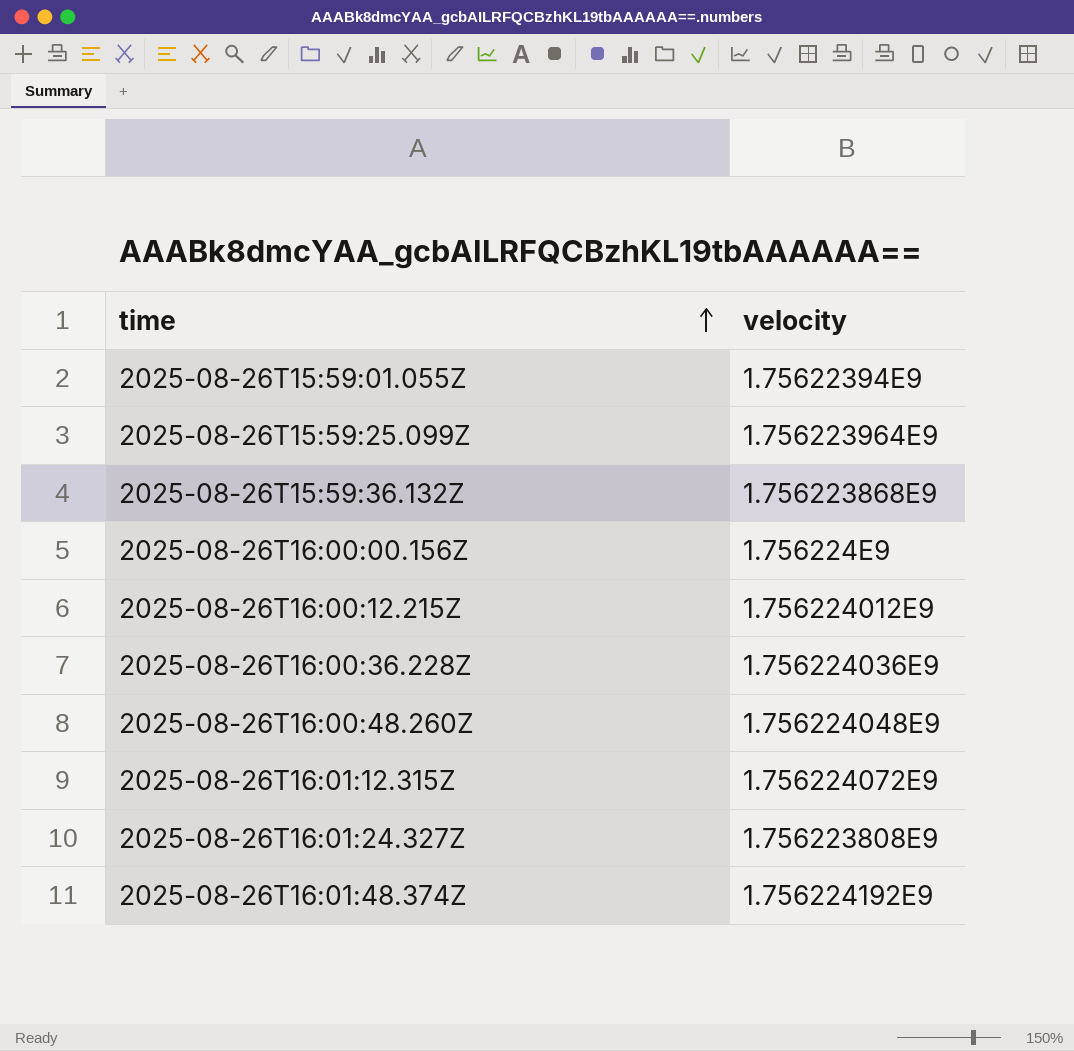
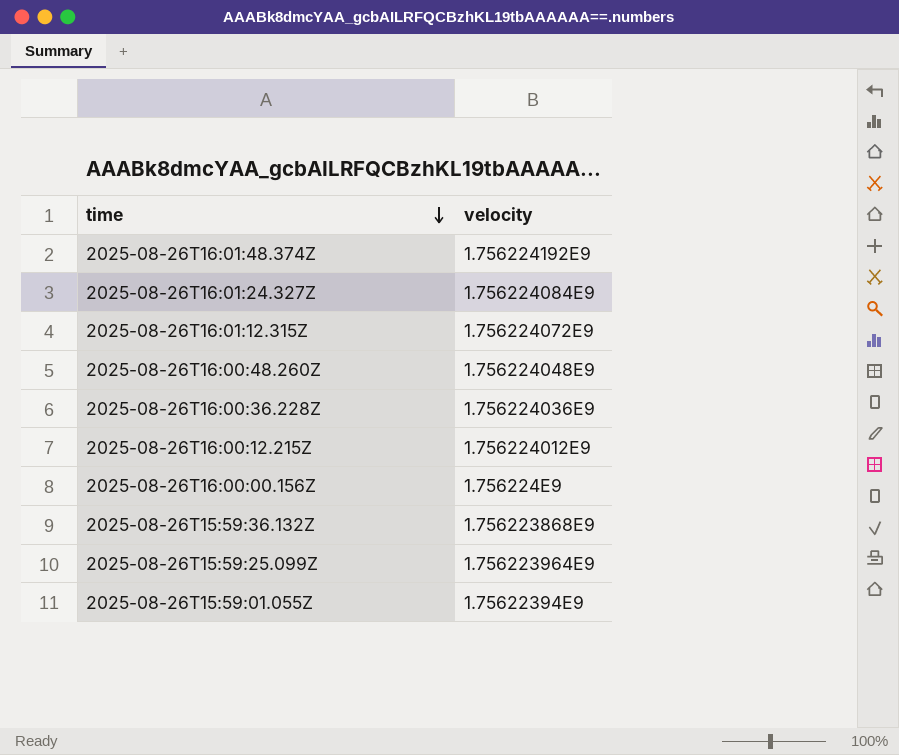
row order: time ascending -> time descending
2025-08-26T16:01:24.327Z | velocity: 1.756223808E9 -> 1.756224084E9

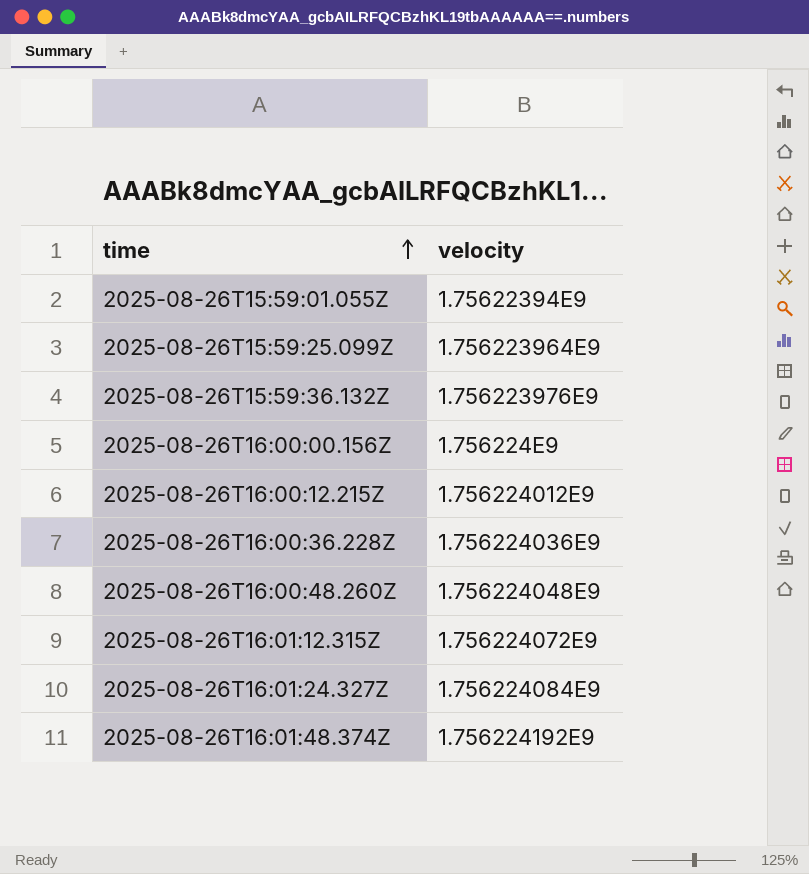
row order: time descending -> time ascending
2025-08-26T15:59:36.132Z | velocity: 1.756223868E9 -> 1.756223976E9

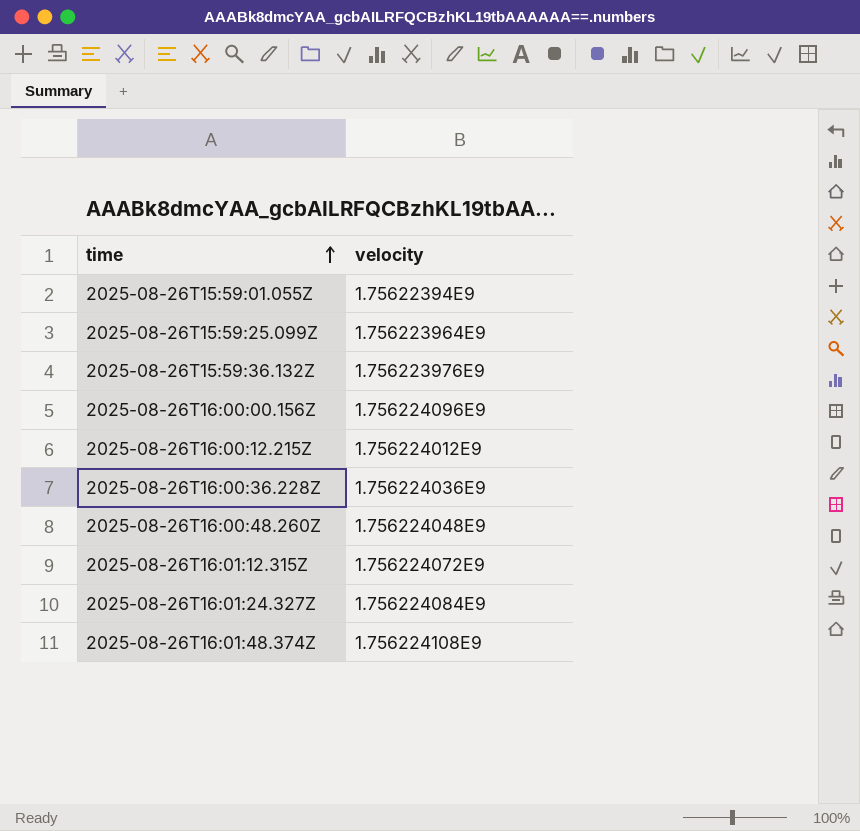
2025-08-26T16:00:00.156Z | velocity: 1.756224E9 -> 1.756224096E9
2025-08-26T16:01:48.374Z | velocity: 1.756224192E9 -> 1.756224108E9

